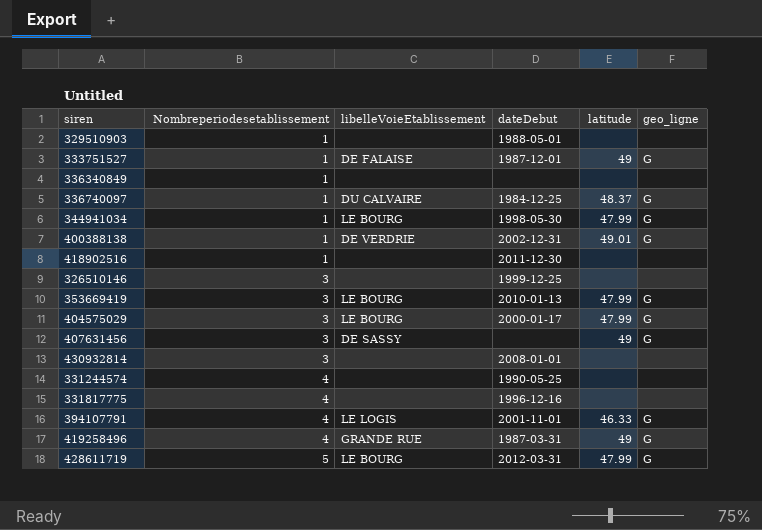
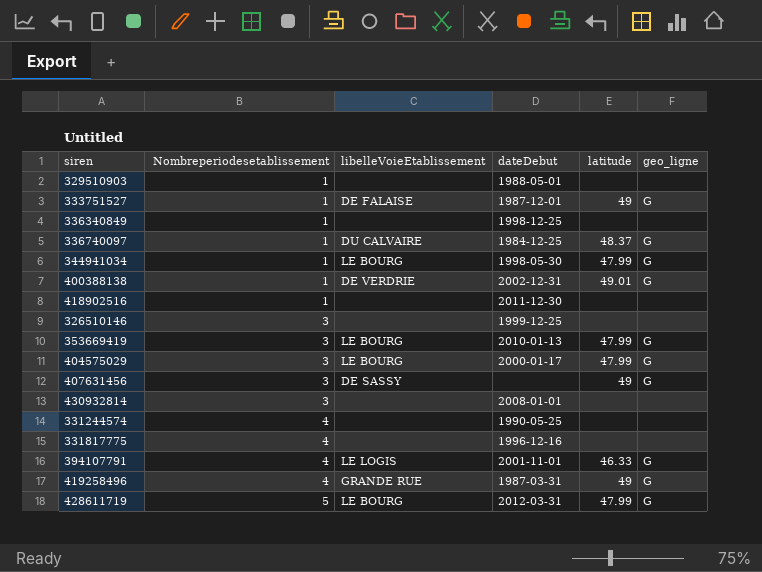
336340849 | dateDebut: none -> 1998-12-25

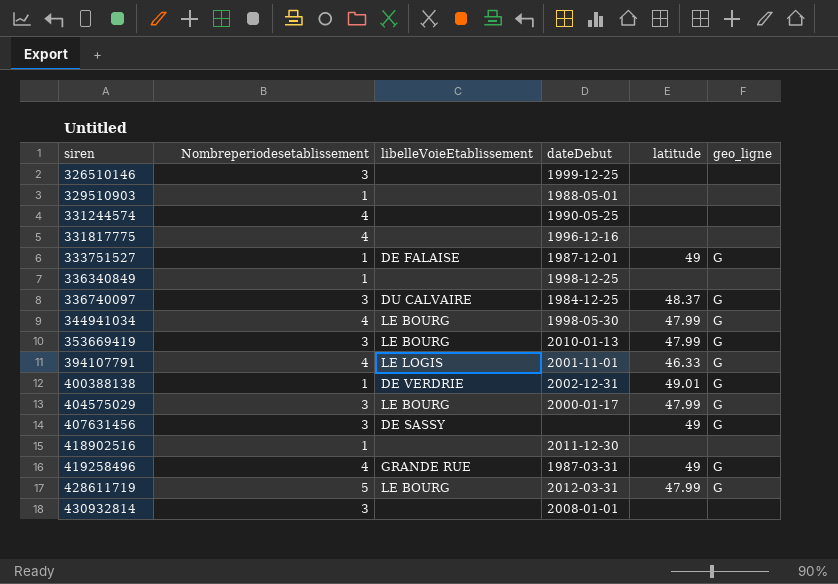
row order: Nombreperiodesetablissement ascending -> siren ascending
336740097 | Nombreperiodesetablissement: 1 -> 3
344941034 | Nombreperiodesetablissement: 1 -> 4

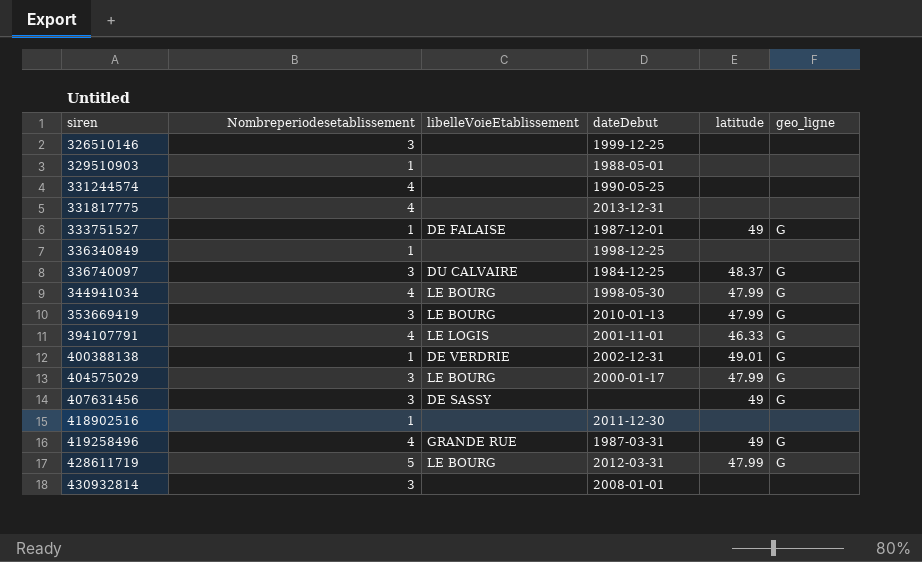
331817775 | dateDebut: 1996-12-16 -> 2013-12-31

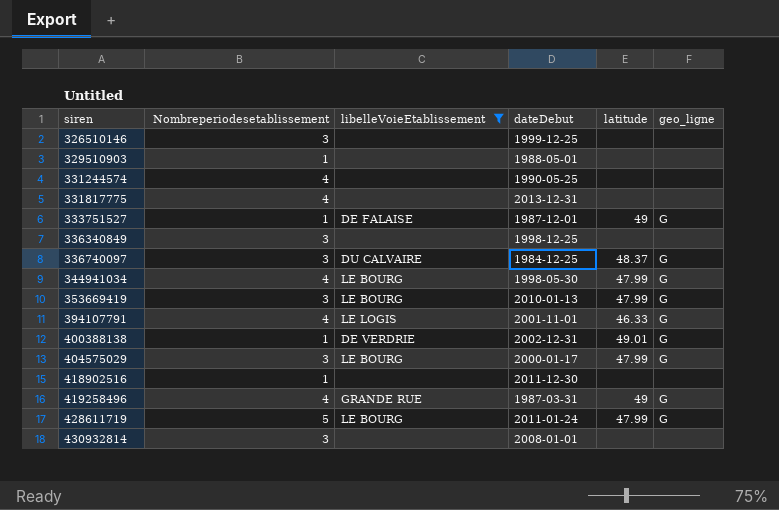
filter: none -> libelleVoieEtablissement != DE SASSY
336340849 | Nombreperiodesetablissement: 1 -> 3
428611719 | dateDebut: 2012-03-31 -> 2011-01-24

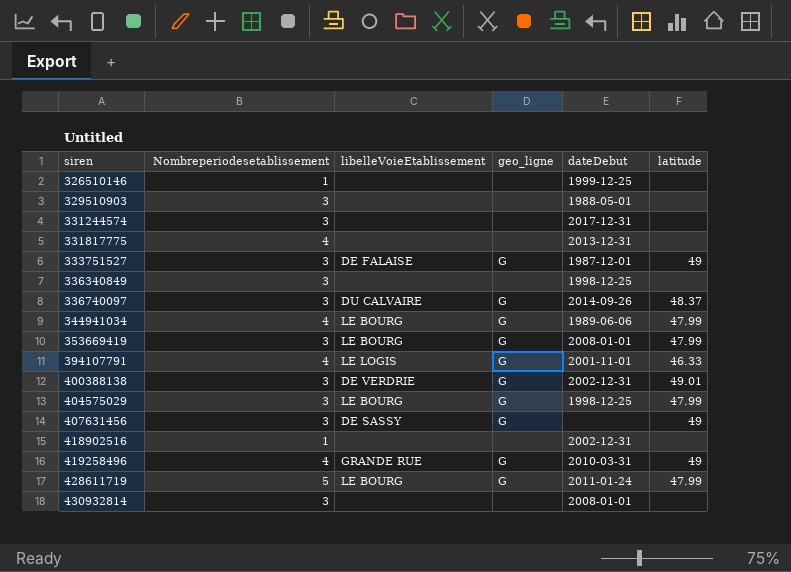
filter: libelleVoieEtablissement != DE SASSY -> none
column geo_ligne | position: 6 -> 4
326510146 | Nombreperiodesetablissement: 3 -> 1
329510903 | Nombreperiodesetablissement: 1 -> 3
331244574 | Nombreperiodesetablissement: 4 -> 3
331244574 | dateDebut: 1990-05-25 -> 2017-12-31
333751527 | Nombreperiodesetablissement: 1 -> 3
336740097 | dateDebut: 1984-12-25 -> 2014-09-26
344941034 | dateDebut: 1998-05-30 -> 1989-06-06
353669419 | dateDebut: 2010-01-13 -> 2008-01-01
400388138 | Nombreperiodesetablissement: 1 -> 3
404575029 | dateDebut: 2000-01-17 -> 1998-12-25
418902516 | dateDebut: 2011-12-30 -> 2002-12-31
419258496 | dateDebut: 1987-03-31 -> 2010-03-31

